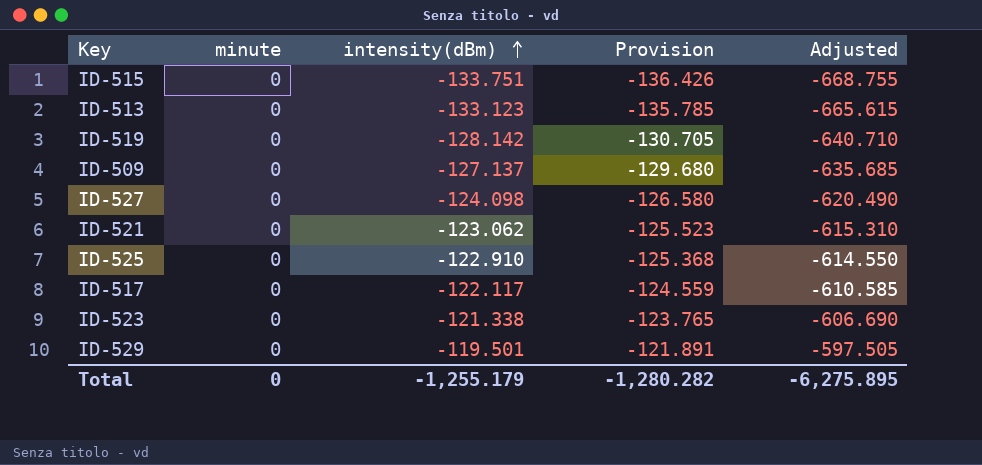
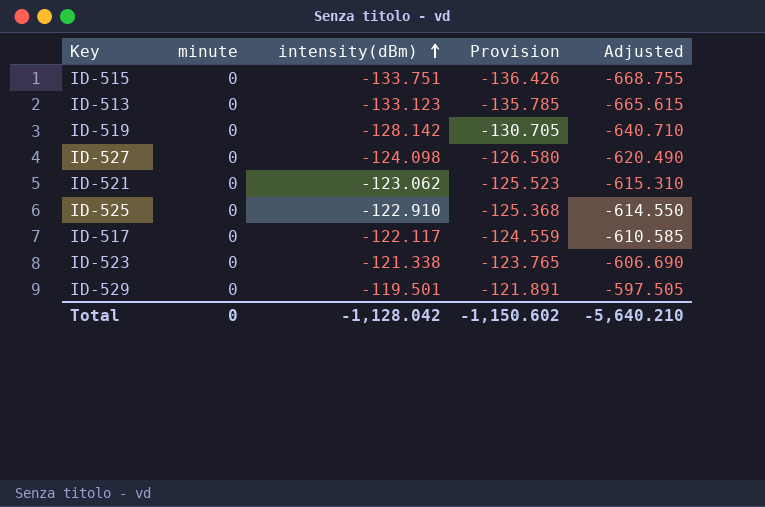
row ID-509: 0 | -127.137 | -129.680 | -635.685 -> none
Total | intensity(dBm): -1,255.179 -> -1,128.042
Total | Provision: -1,280.282 -> -1,150.602
Total | Adjusted: -6,275.895 -> -5,640.210

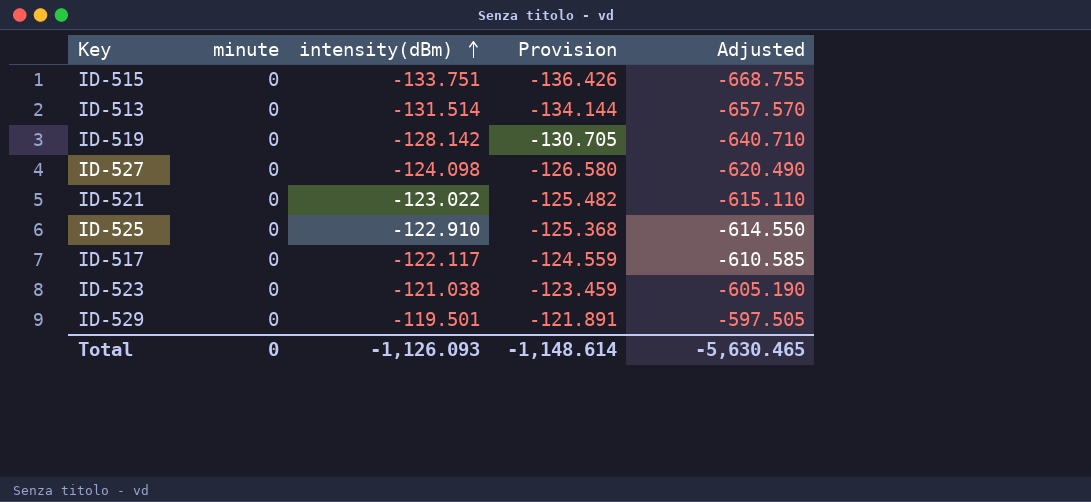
ID-513 | intensity(dBm): -133.123 -> -131.514
ID-513 | Provision: -135.785 -> -134.144
ID-513 | Adjusted: -665.615 -> -657.570
ID-521 | intensity(dBm): -123.062 -> -123.022
ID-521 | Provision: -125.523 -> -125.482
ID-521 | Adjusted: -615.310 -> -615.110
ID-523 | intensity(dBm): -121.338 -> -121.038
ID-523 | Provision: -123.765 -> -123.459
ID-523 | Adjusted: -606.690 -> -605.190
Total | intensity(dBm): -1,128.042 -> -1,126.093
Total | Provision: -1,150.602 -> -1,148.614
Total | Adjusted: -5,640.210 -> -5,630.465

